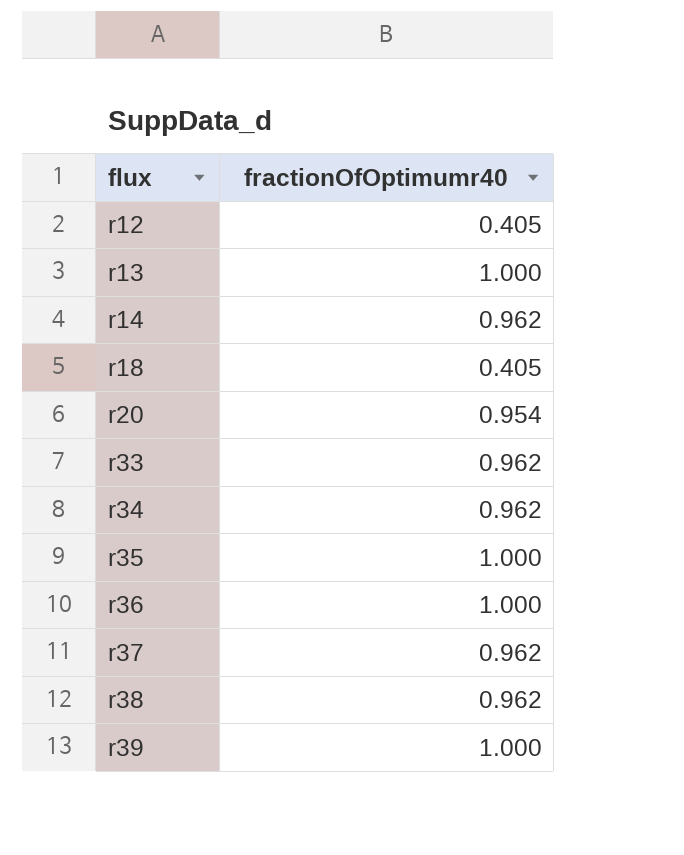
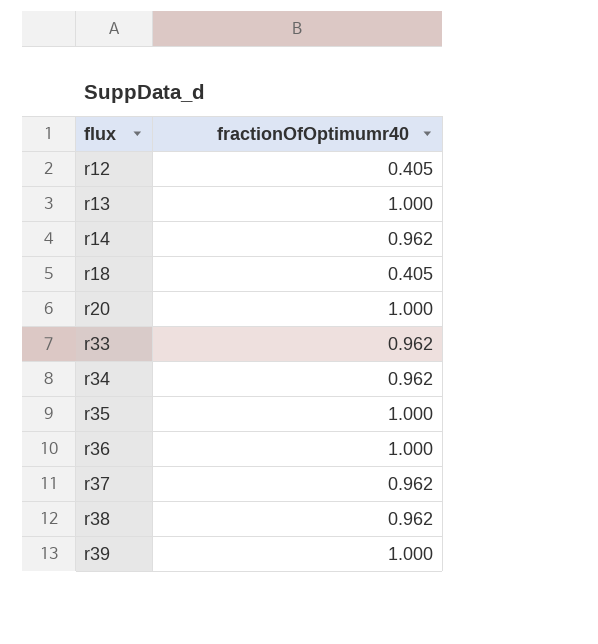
r20 | fractionOfOptimumr40: 0.954 -> 1.000

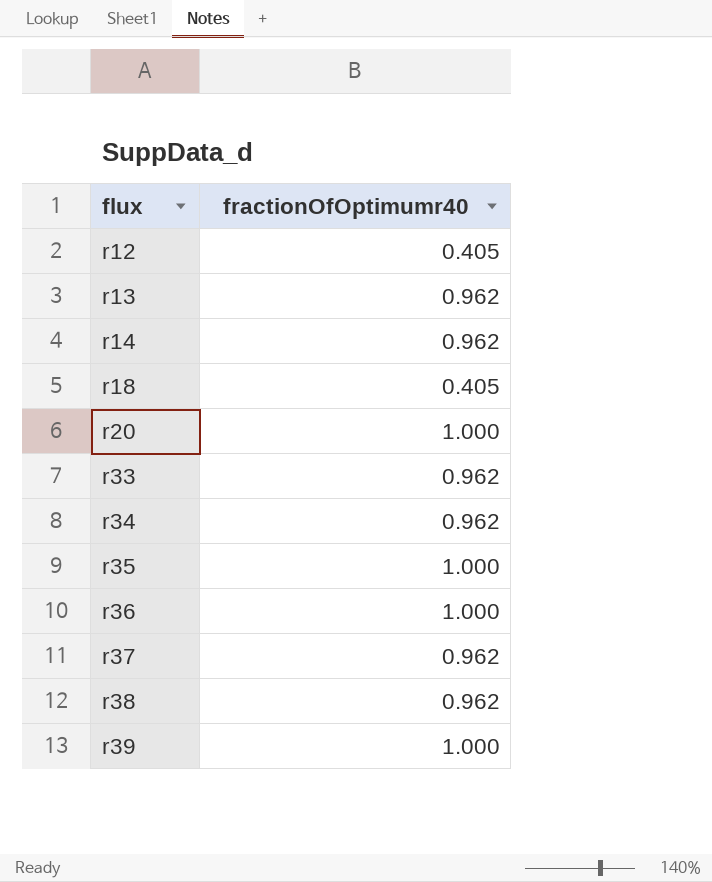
r13 | fractionOfOptimumr40: 1.000 -> 0.962

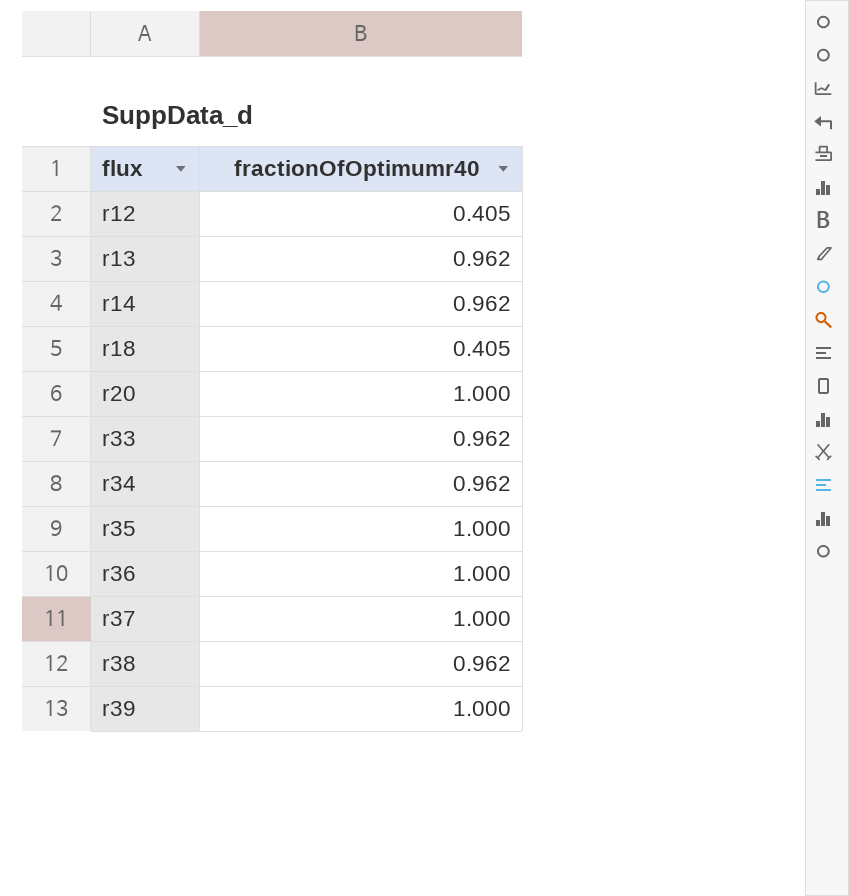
r37 | fractionOfOptimumr40: 0.962 -> 1.000

